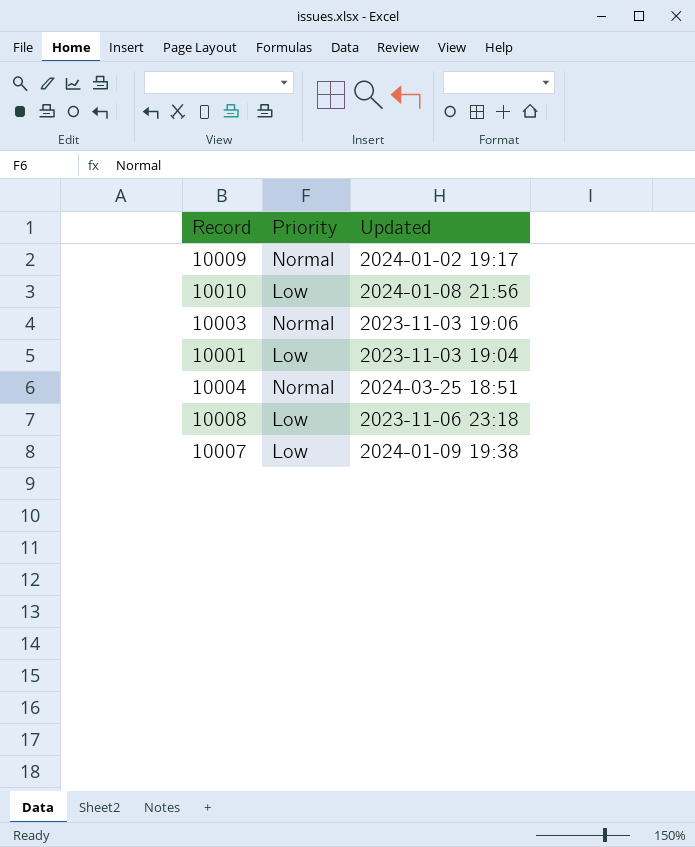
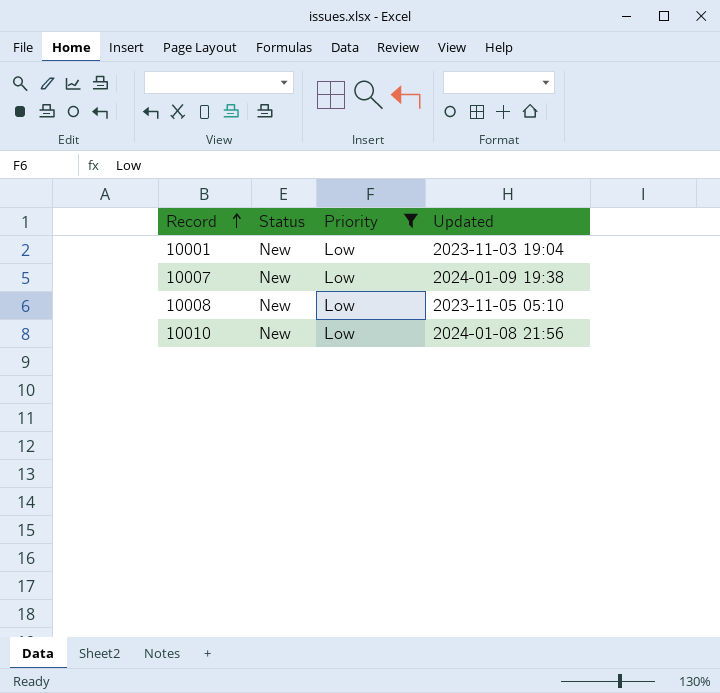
filter: none -> Priority = Low
row order: none -> Record ascending
column Status | position: none -> 2
10008 | Updated: 2023-11-06 23:18 -> 2023-11-05 05:10

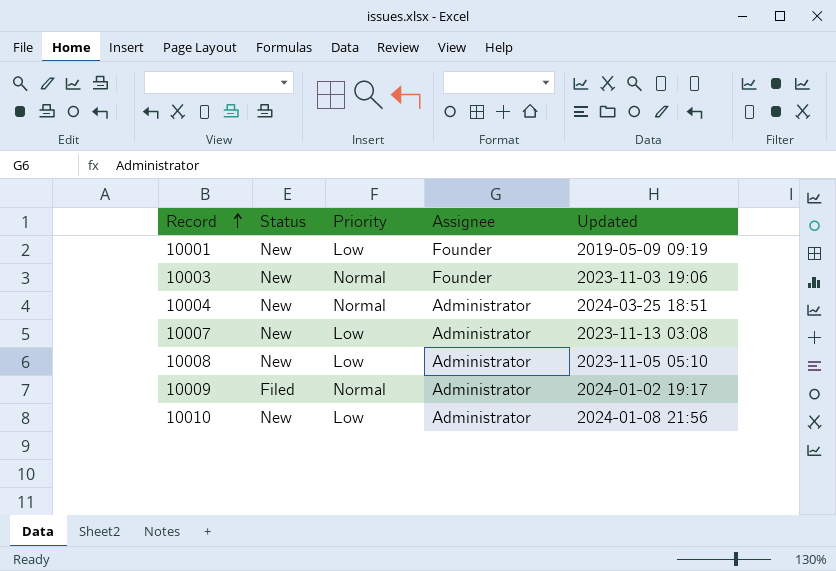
filter: Priority = Low -> none
column Assignee | position: none -> 4
10001 | Updated: 2023-11-03 19:04 -> 2019-05-09 09:19
10007 | Updated: 2024-01-09 19:38 -> 2023-11-13 03:08

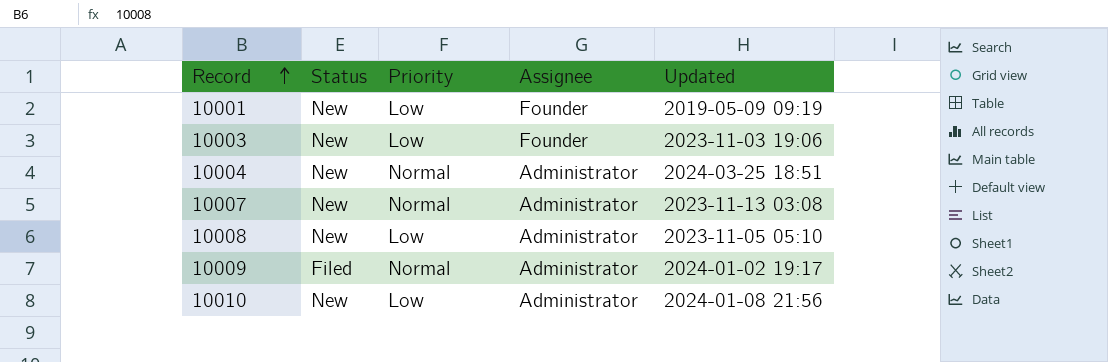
10003 | Priority: Normal -> Low
10007 | Priority: Low -> Normal

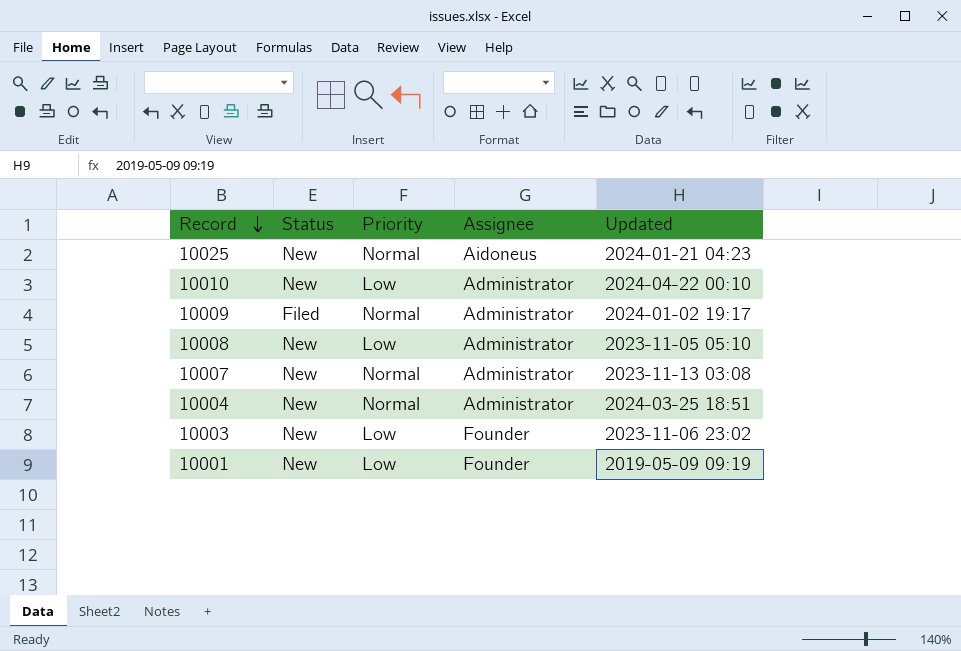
row order: Record ascending -> Record descending
row 10025: none -> New | Normal | Aidoneus | 2024-01-21 04:23
10010 | Updated: 2024-01-08 21:56 -> 2024-04-22 00:10
10003 | Updated: 2023-11-03 19:06 -> 2023-11-06 23:02

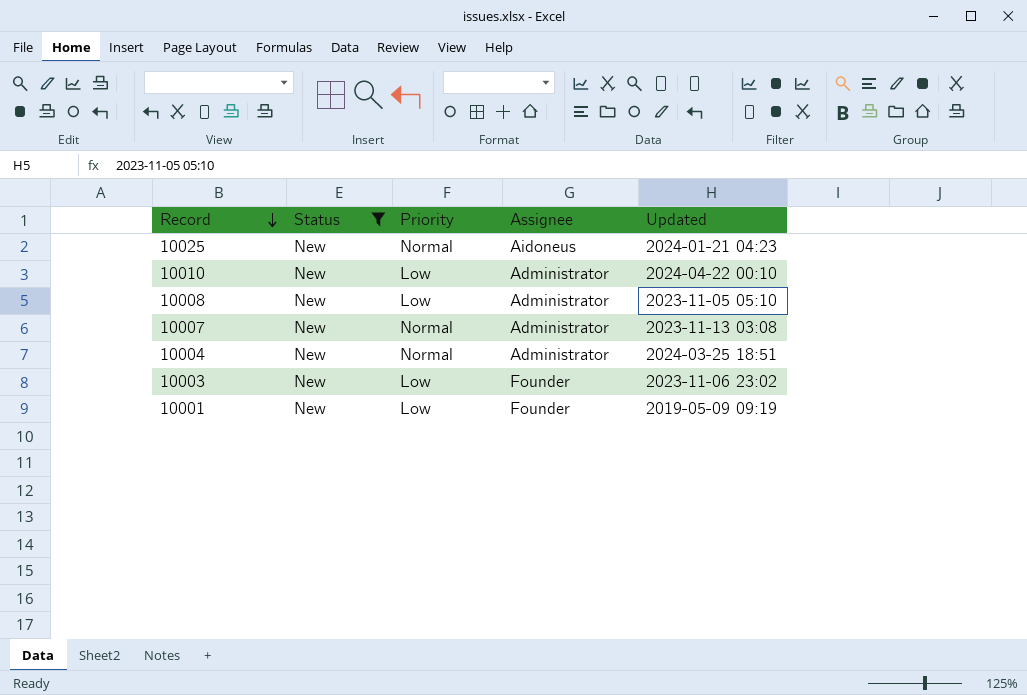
filter: none -> Status = New

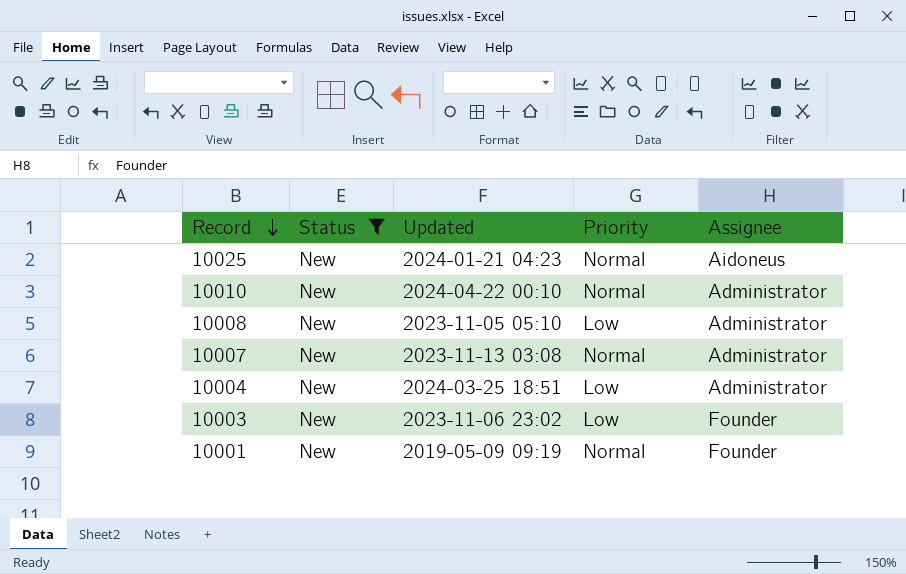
column Updated | position: 5 -> 3
10010 | Priority: Low -> Normal
10004 | Priority: Normal -> Low
10001 | Priority: Low -> Normal

